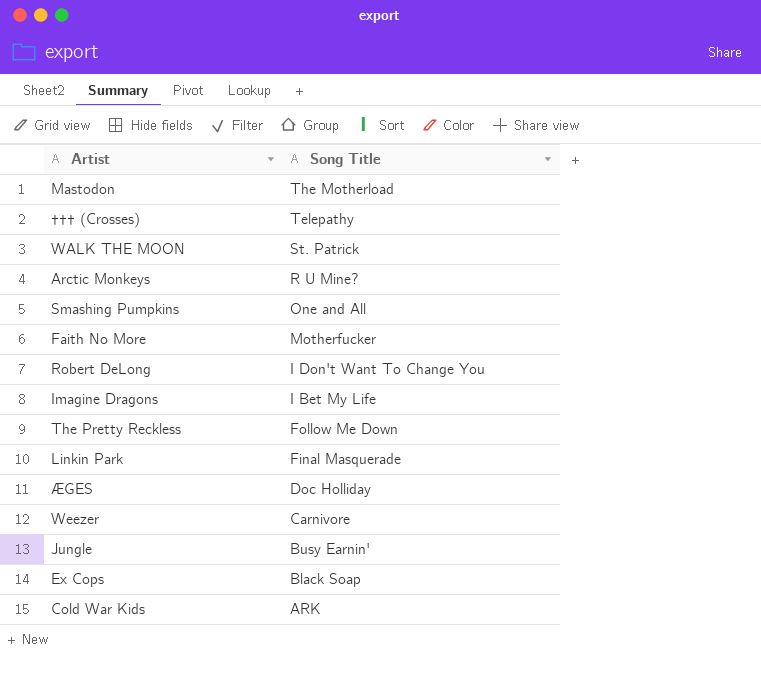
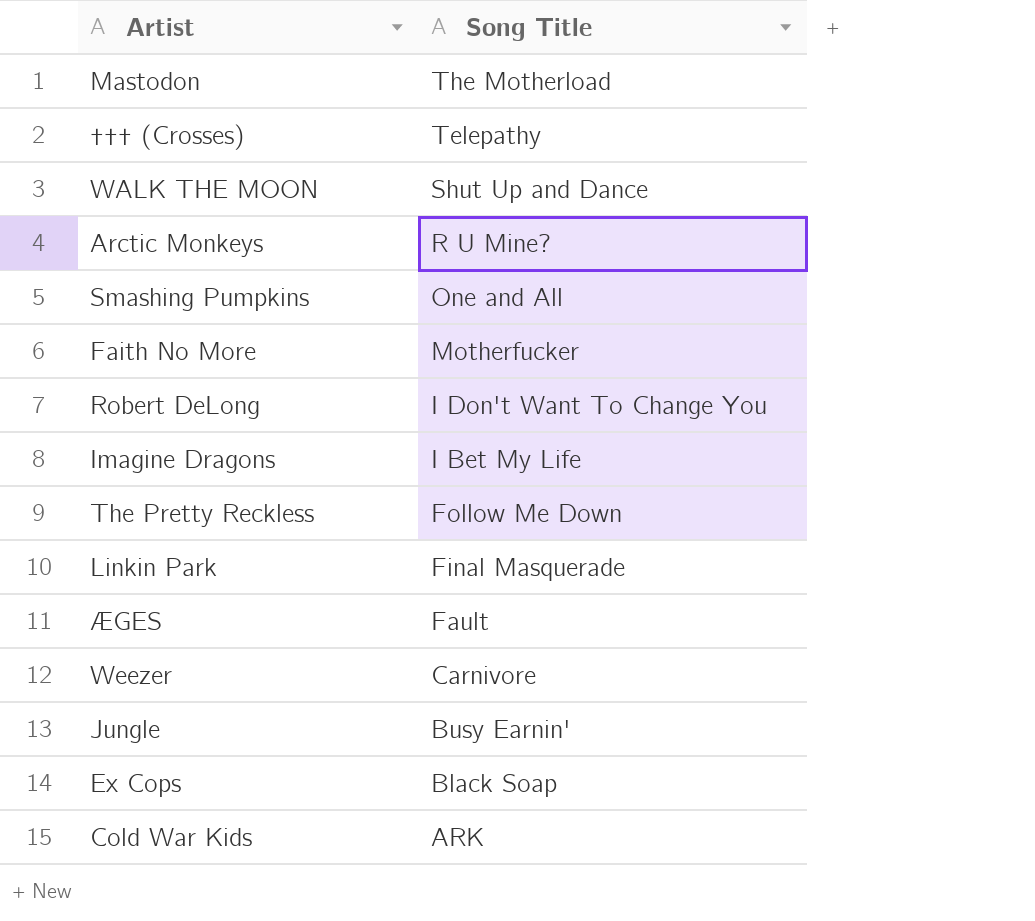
WALK THE MOON | Song Title: St. Patrick -> Shut Up and Dance
ÆGES | Song Title: Doc Holliday -> Fault

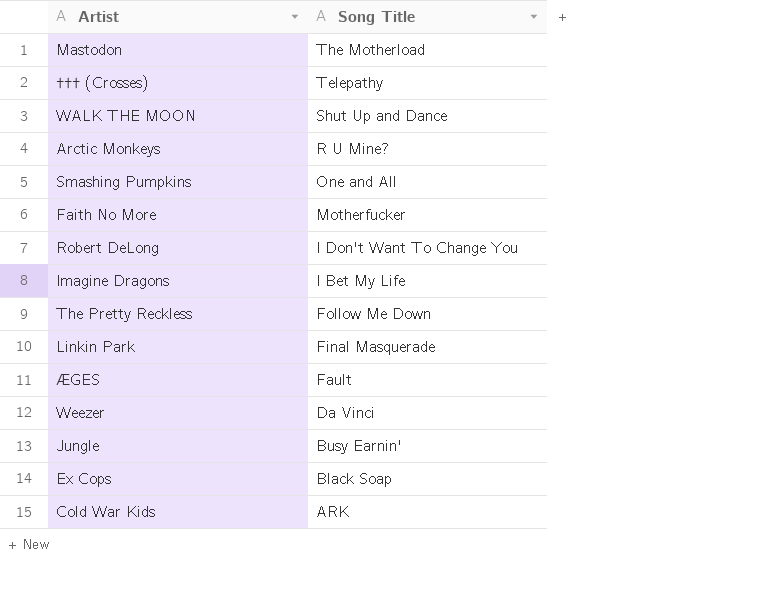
Weezer | Song Title: Carnivore -> Da Vinci

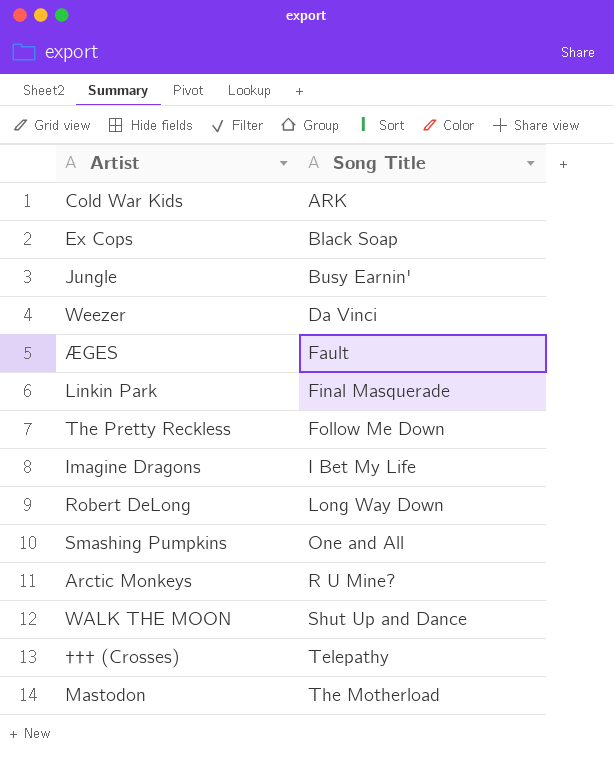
row order: Song Title descending -> Song Title ascending
row Faith No More: Motherfucker -> none
Robert DeLong | Song Title: I Don't Want To Change You -> Long Way Down

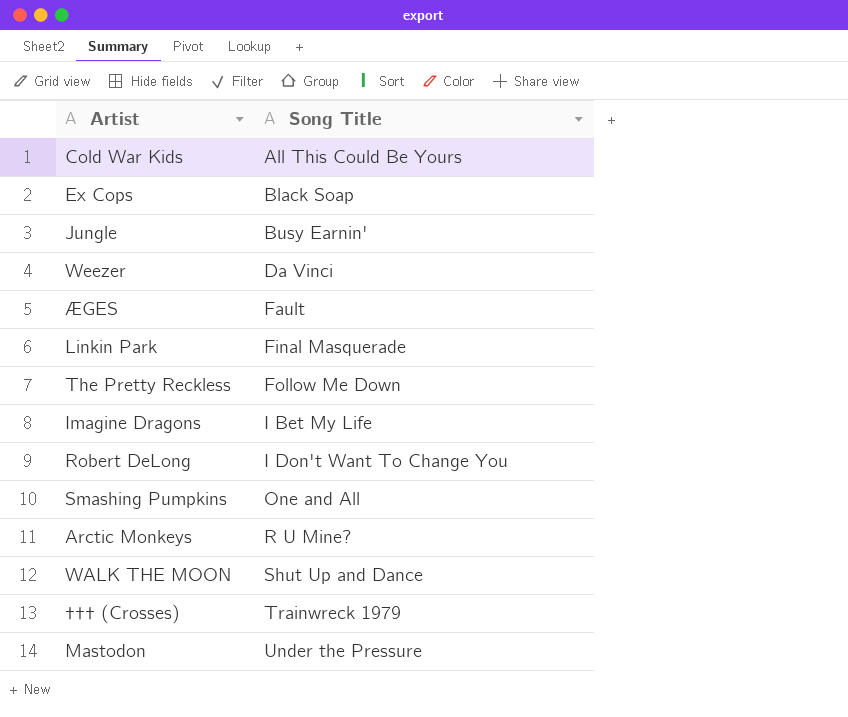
Cold War Kids | Song Title: ARK -> All This Could Be Yours
Robert DeLong | Song Title: Long Way Down -> I Don't Want To Change You
✝✝✝ (Crosses) | Song Title: Telepathy -> Trainwreck 1979
Mastodon | Song Title: The Motherload -> Under the Pressure

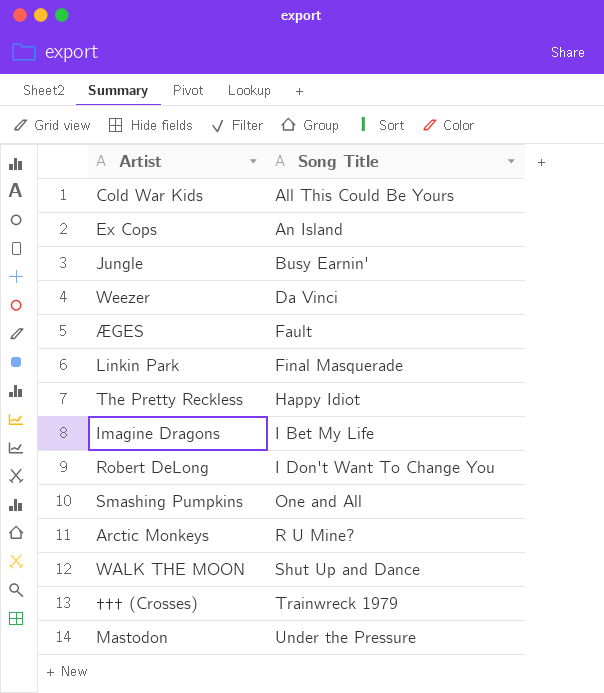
Ex Cops | Song Title: Black Soap -> An Island
The Pretty Reckless | Song Title: Follow Me Down -> Happy Idiot

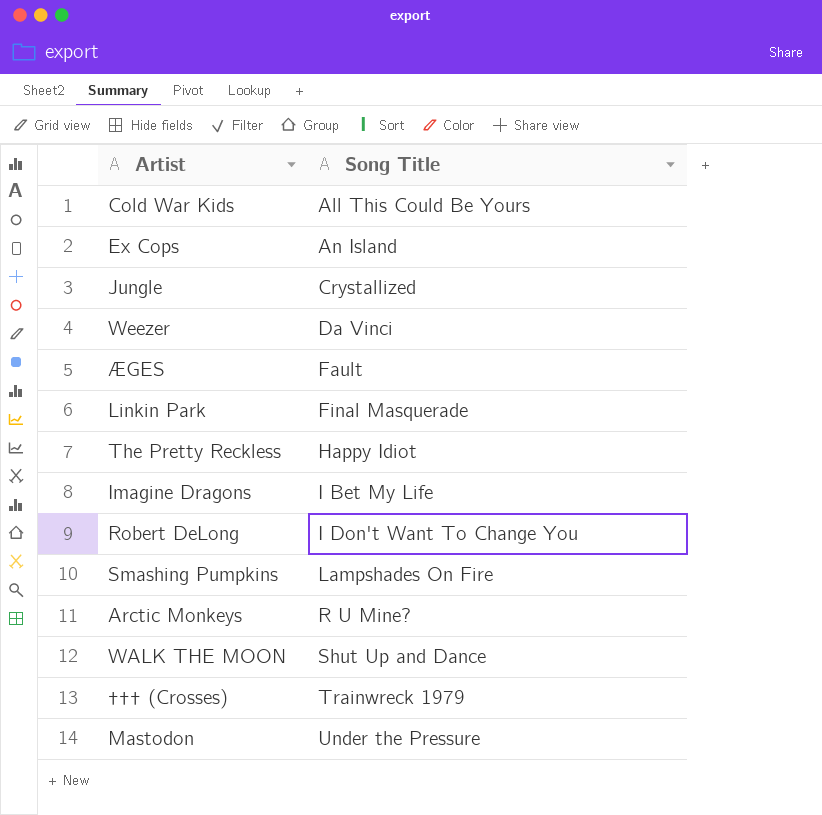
Jungle | Song Title: Busy Earnin' -> Crystallized
Smashing Pumpkins | Song Title: One and All -> Lampshades On Fire

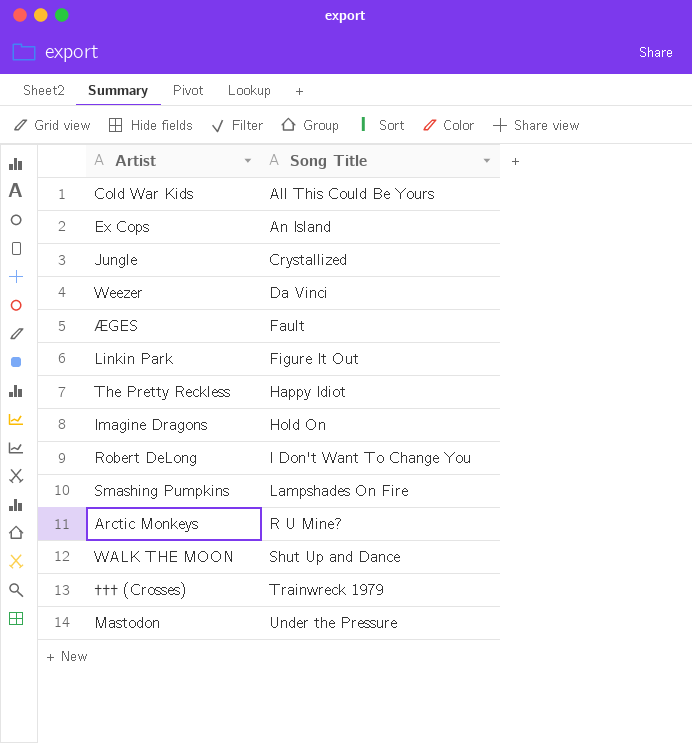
Linkin Park | Song Title: Final Masquerade -> Figure It Out
Imagine Dragons | Song Title: I Bet My Life -> Hold On

